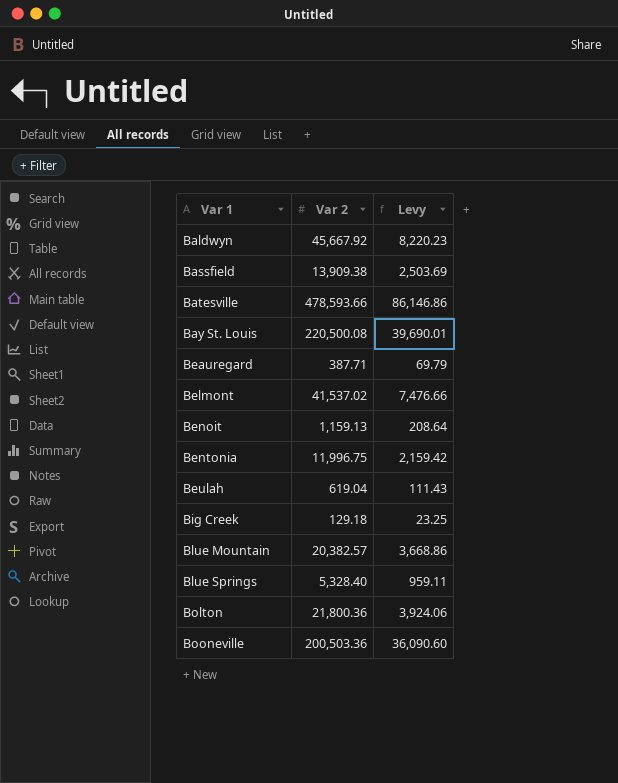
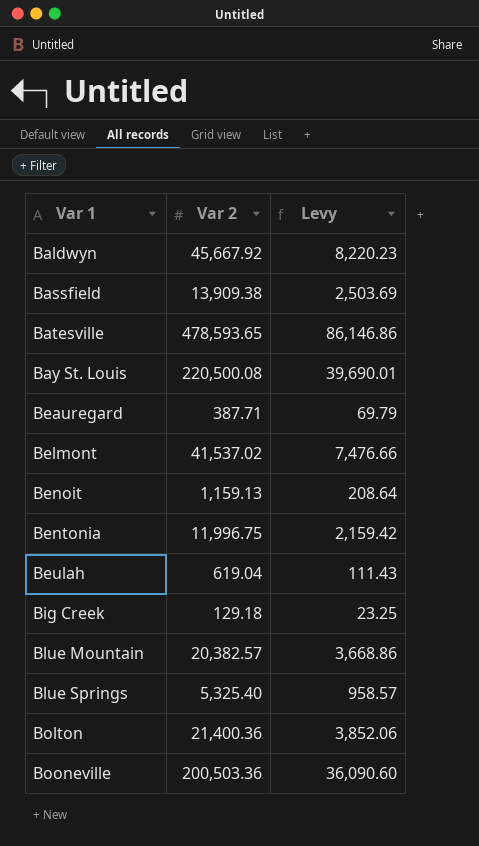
Batesville | Var 2: 478,593.66 -> 478,593.65
Blue Springs | Var 2: 5,328.40 -> 5,325.40
Blue Springs | Levy: 959.11 -> 958.57
Bolton | Var 2: 21,800.36 -> 21,400.36
Bolton | Levy: 3,924.06 -> 3,852.06

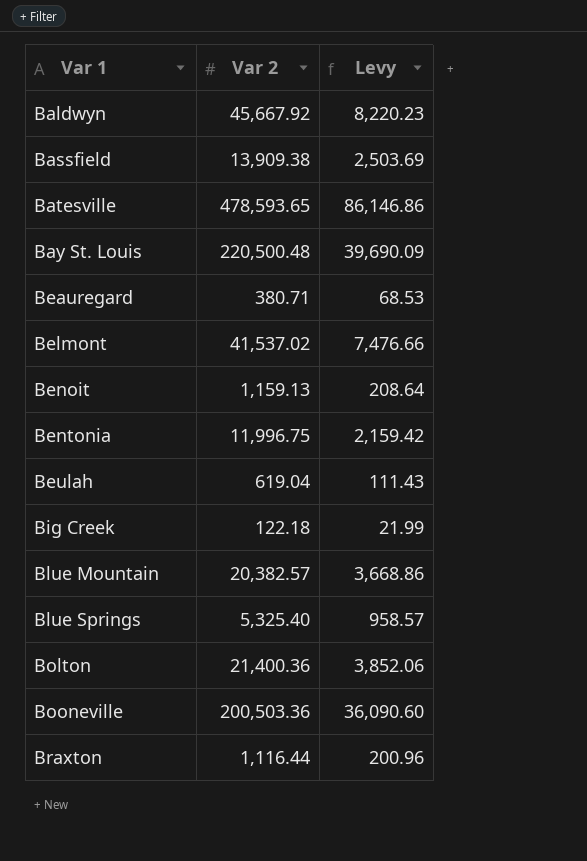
Bay St. Louis | Var 2: 220,500.08 -> 220,500.48
Bay St. Louis | Levy: 39,690.01 -> 39,690.09
Beauregard | Var 2: 387.71 -> 380.71
Beauregard | Levy: 69.79 -> 68.53
Big Creek | Var 2: 129.18 -> 122.18
Big Creek | Levy: 23.25 -> 21.99
row Braxton: none -> 1,116.44 | 200.96

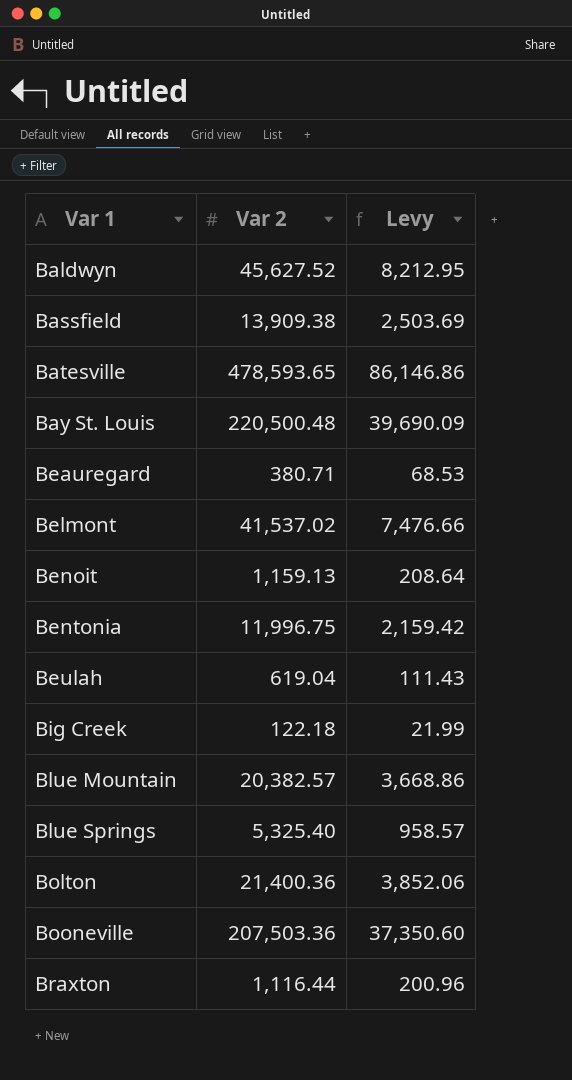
Baldwyn | Var 2: 45,667.92 -> 45,627.52
Baldwyn | Levy: 8,220.23 -> 8,212.95
Booneville | Var 2: 200,503.36 -> 207,503.36
Booneville | Levy: 36,090.60 -> 37,350.60

